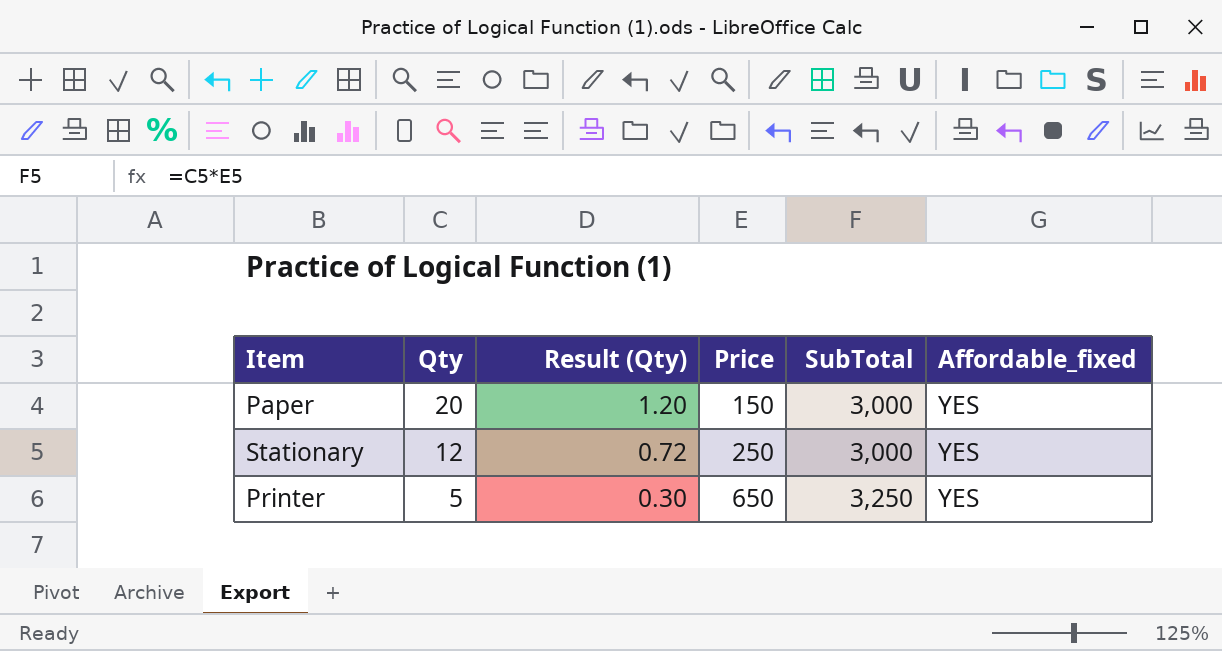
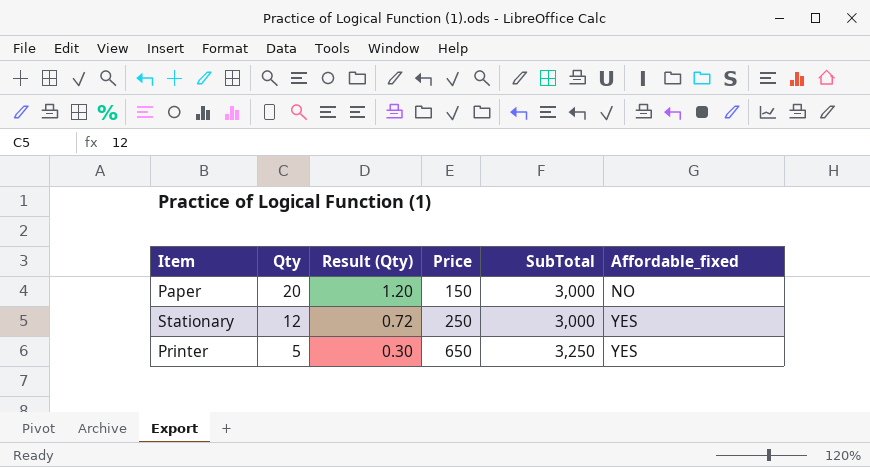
Paper | Affordable_fixed: YES -> NO

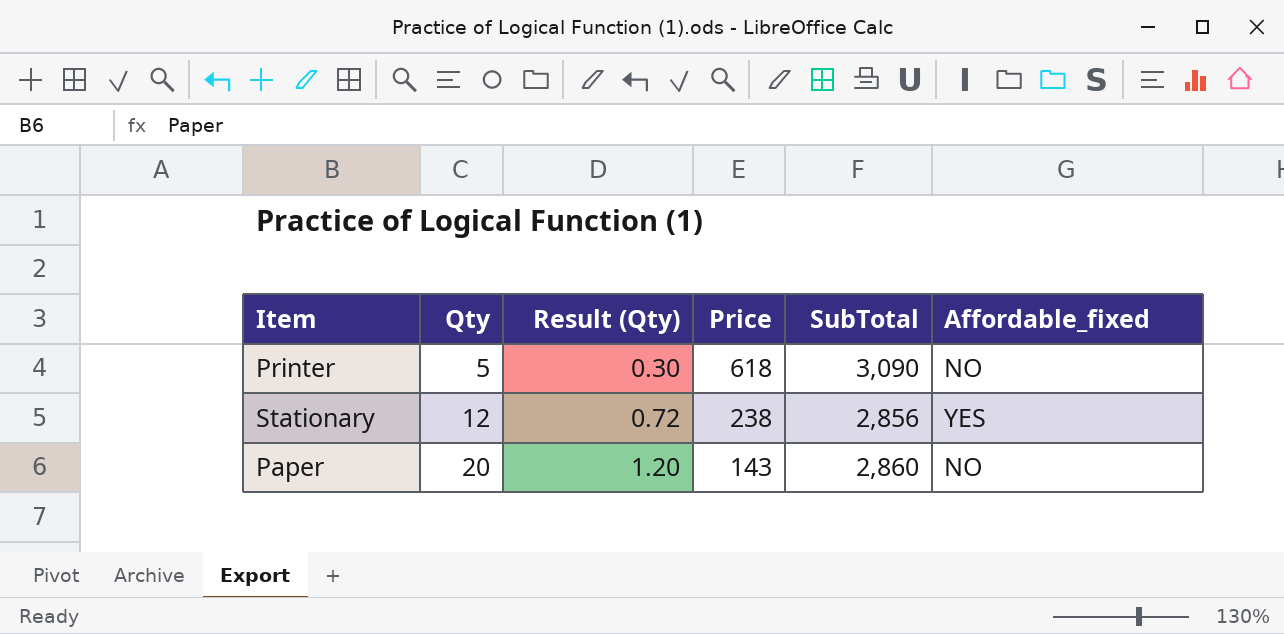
row order: Qty descending -> Qty ascending
Printer | Price: 650 -> 618
Printer | SubTotal: 3,250 -> 3,090
Printer | Affordable_fixed: YES -> NO
Stationary | Price: 250 -> 238
Stationary | SubTotal: 3,000 -> 2,856
Paper | Price: 150 -> 143
Paper | SubTotal: 3,000 -> 2,860

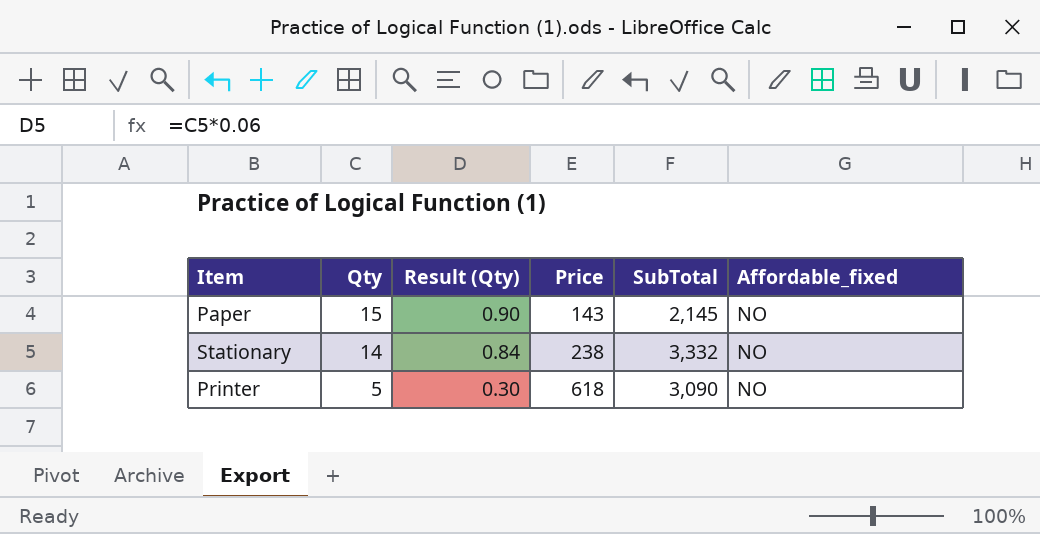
row order: Qty ascending -> Qty descending
Paper | Qty: 20 -> 15
Paper | Result (Qty): 1.20 -> 0.90
Paper | SubTotal: 2,860 -> 2,145
Stationary | Qty: 12 -> 14
Stationary | Result (Qty): 0.72 -> 0.84
Stationary | SubTotal: 2,856 -> 3,332
Stationary | Affordable_fixed: YES -> NO

